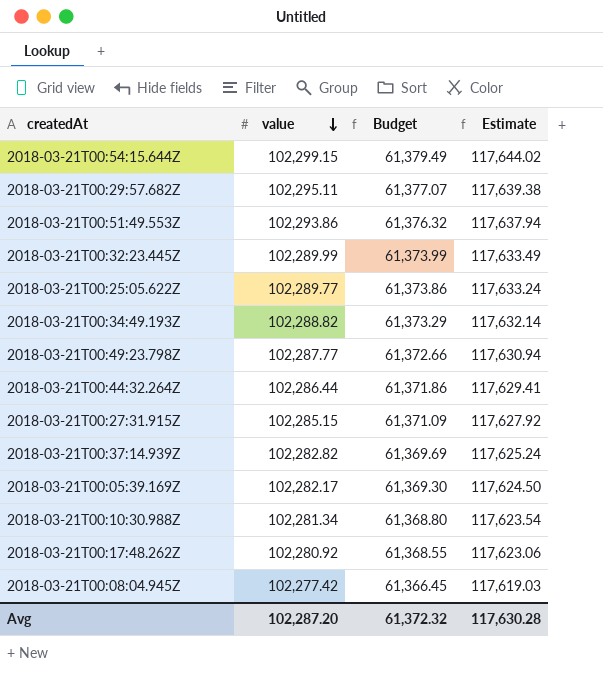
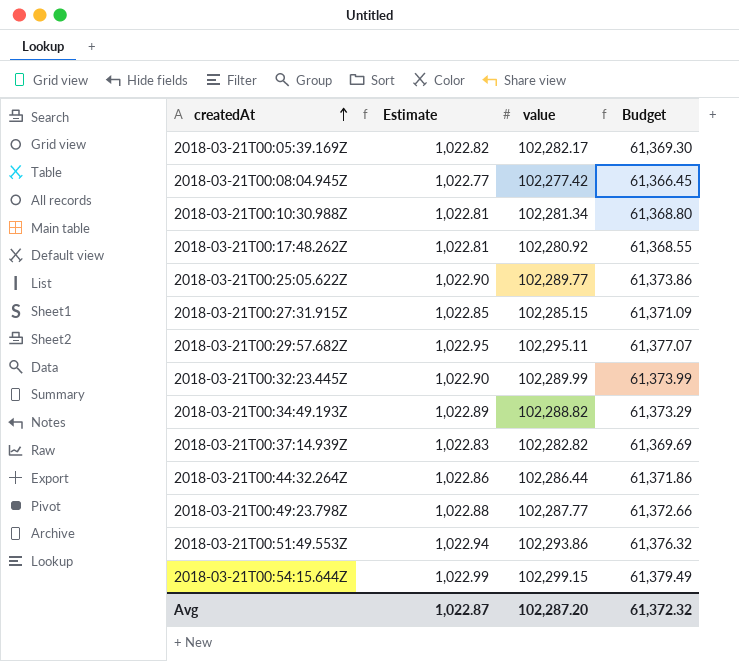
row order: value descending -> createdAt ascending
column Estimate | formula: [value] * 1.15 -> [value] * 0.01
column Estimate | position: 4 -> 2
Avg | Estimate: 117,630.28 -> 1,022.87

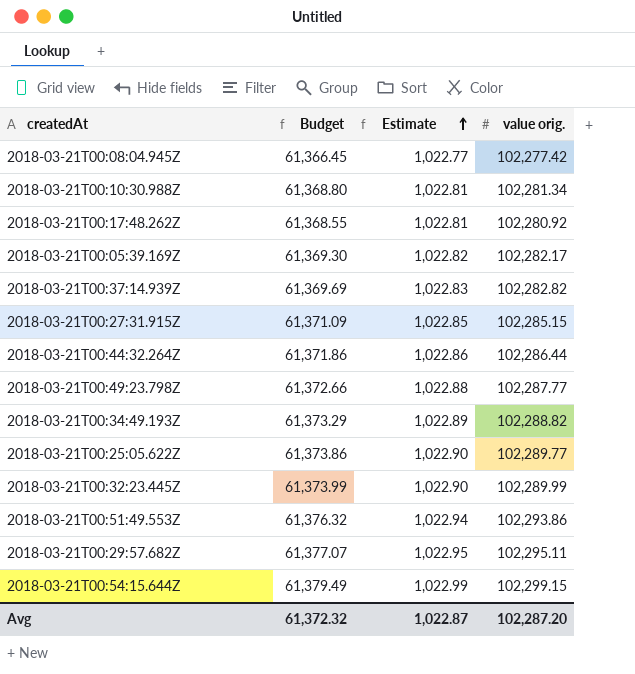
row order: createdAt ascending -> Estimate ascending
column Budget | position: 4 -> 2
column name: value -> value orig.

